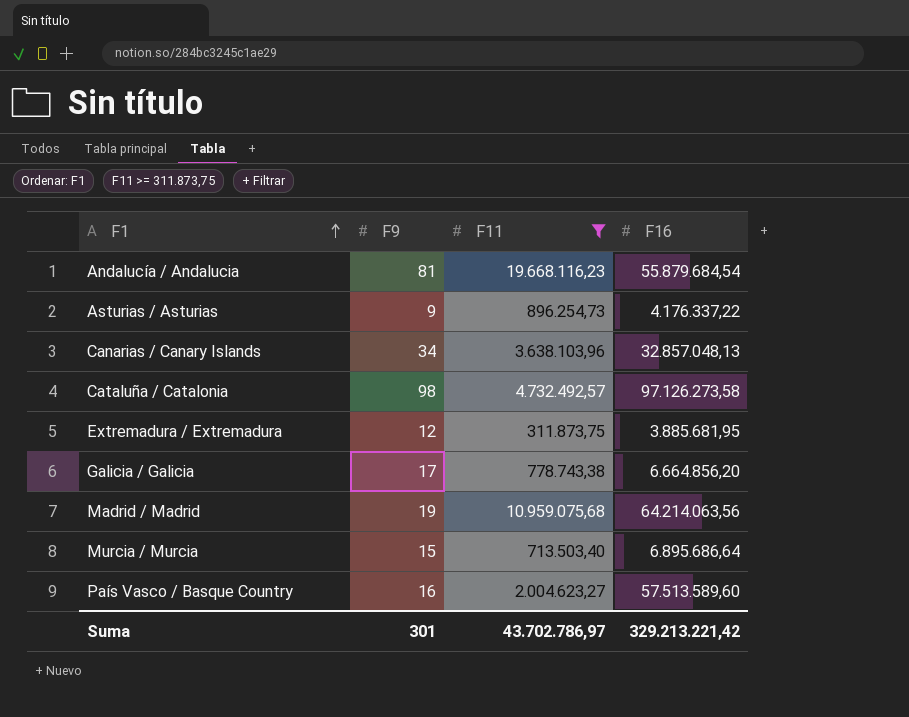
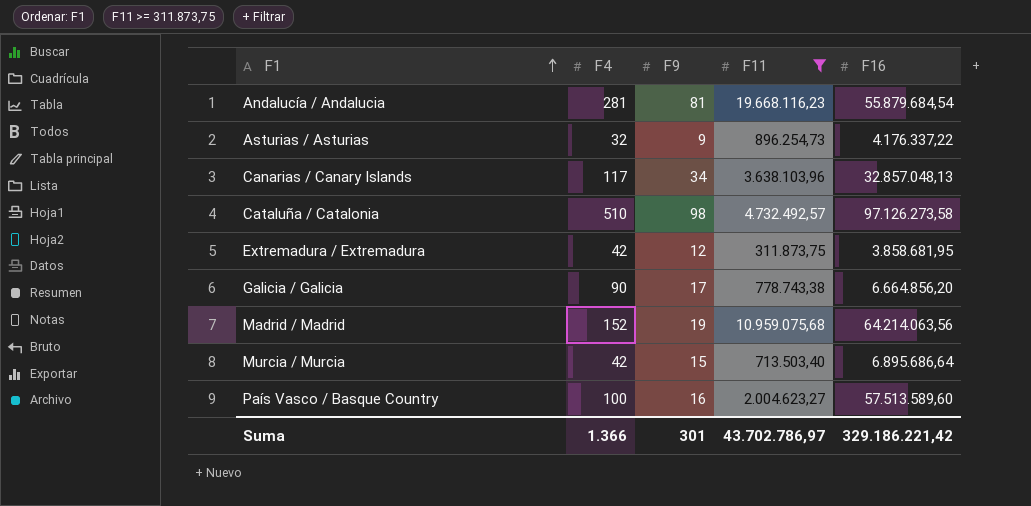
column F4 | position: none -> 2
Extremadura / Extremadura | F16: 3.885.681,95 -> 3.858.681,95
Suma | F16: 329.213.221,42 -> 329.186.221,42

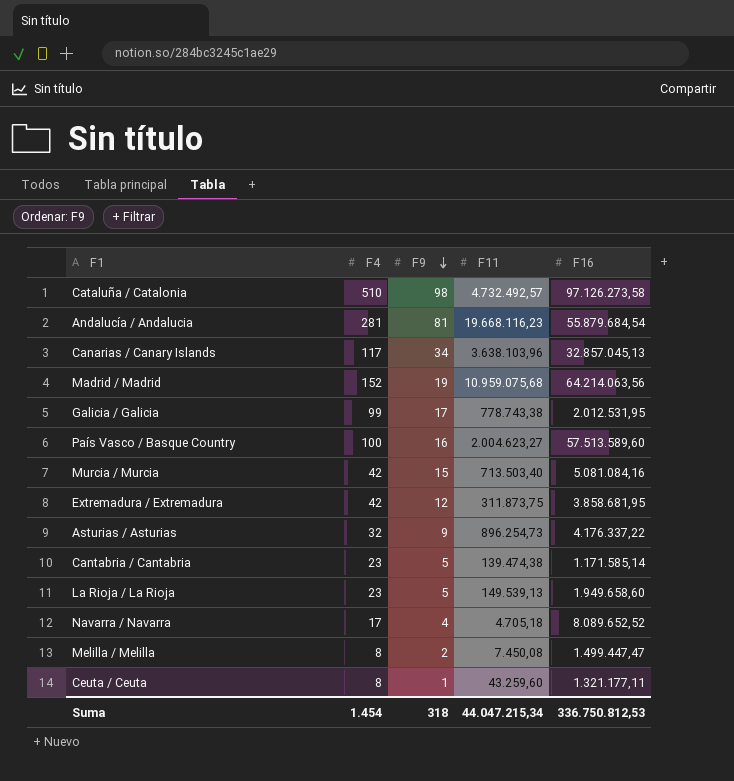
filter: F11 >= 311.873,75 -> none
row order: F1 ascending -> F9 descending
Canarias / Canary Islands | F16: 32.857.048,13 -> 32.857.045,13
Galicia / Galicia | F4: 90 -> 99
Galicia / Galicia | F16: 6.664.856,20 -> 2.012.531,95
Murcia / Murcia | F16: 6.895.686,64 -> 5.081.084,16
Suma | F4: 1.366 -> 1.454
Suma | F9: 301 -> 318
Suma | F11: 43.702.786,97 -> 44.047.215,34
Suma | F16: 329.186.221,42 -> 336.750.812,53

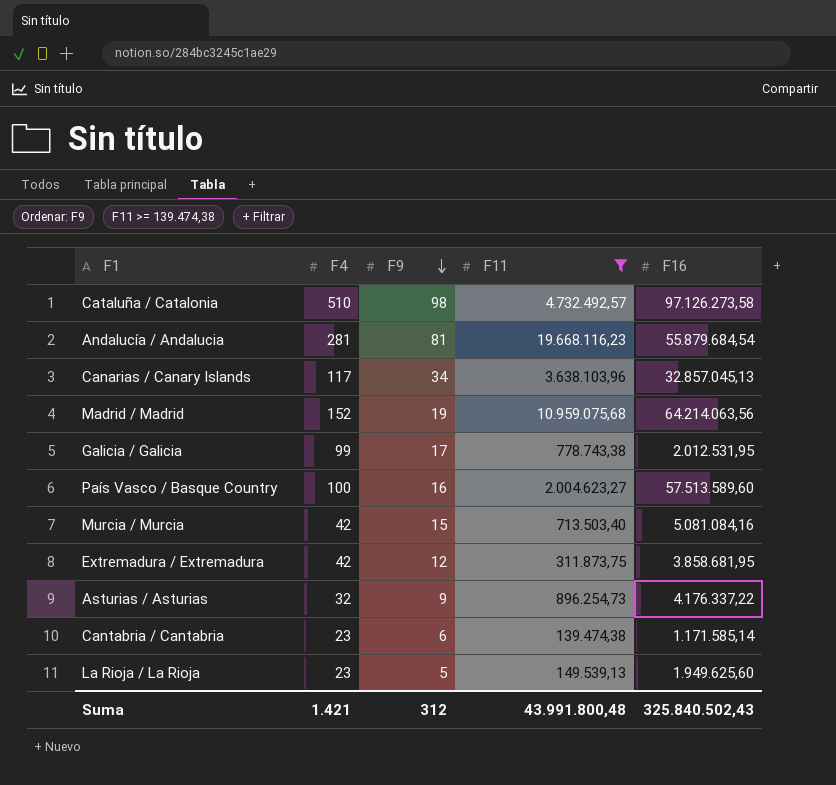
filter: none -> F11 >= 139.474,38
Cantabria / Cantabria | F9: 5 -> 6
La Rioja / La Rioja | F16: 1.949.658,60 -> 1.949.625,60
Suma | F4: 1.454 -> 1.421
Suma | F9: 318 -> 312
Suma | F11: 44.047.215,34 -> 43.991.800,48
Suma | F16: 336.750.812,53 -> 325.840.502,43

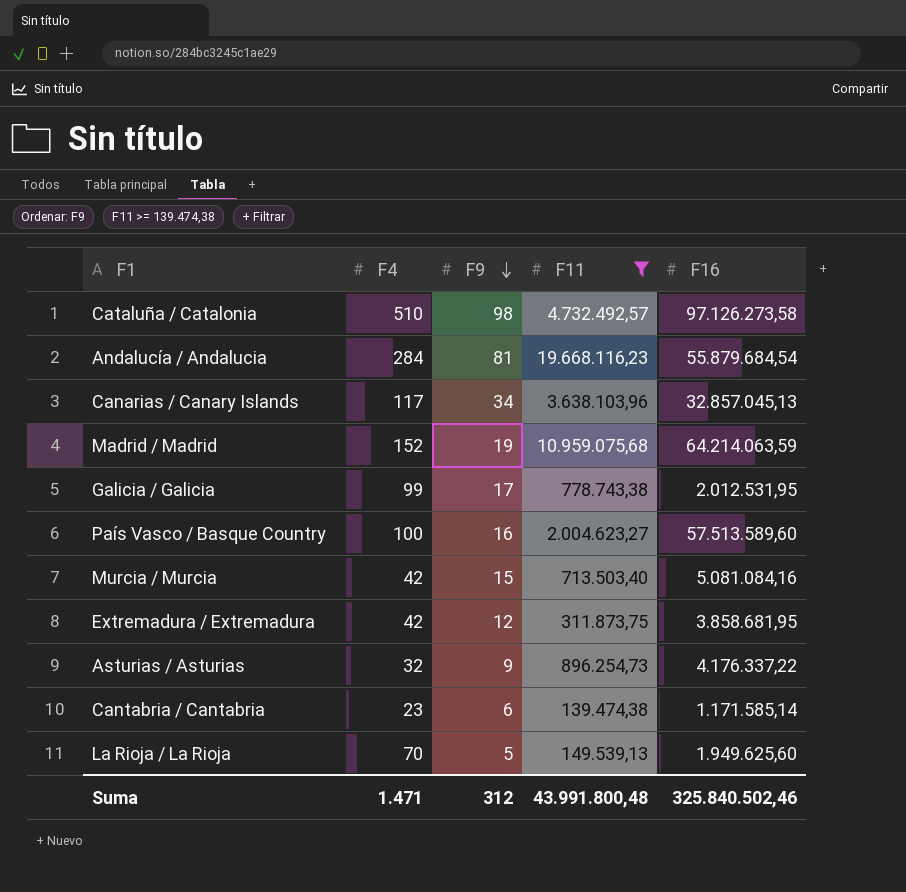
Andalucía / Andalucia | F4: 281 -> 284
Madrid / Madrid | F16: 64.214.063,56 -> 64.214.063,59
La Rioja / La Rioja | F4: 23 -> 70
Suma | F4: 1.421 -> 1.471
Suma | F16: 325.840.502,43 -> 325.840.502,46

